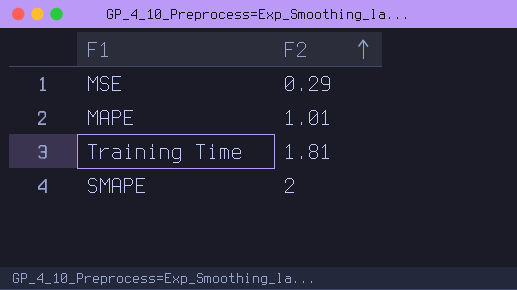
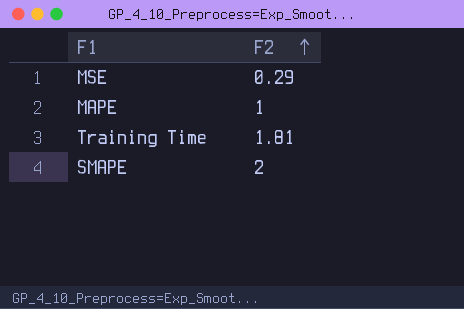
MAPE | F2: 1.01 -> 1

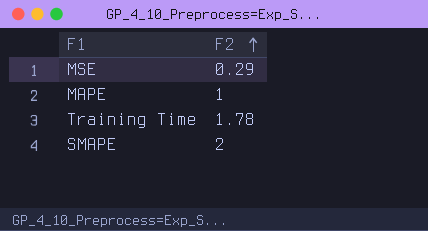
Training Time | F2: 1.81 -> 1.78

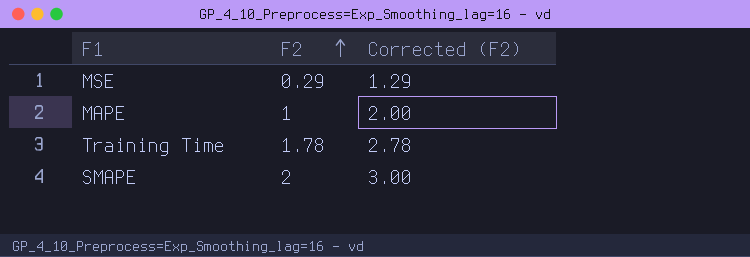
column Corrected (F2) | formula: none -> [F2] + 1

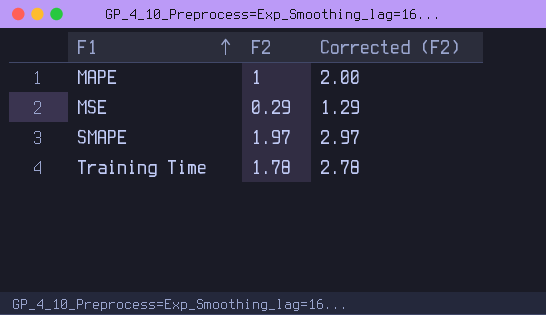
row order: F2 ascending -> F1 ascending
SMAPE | F2: 2 -> 1.97
SMAPE | Corrected (F2): 3.00 -> 2.97

